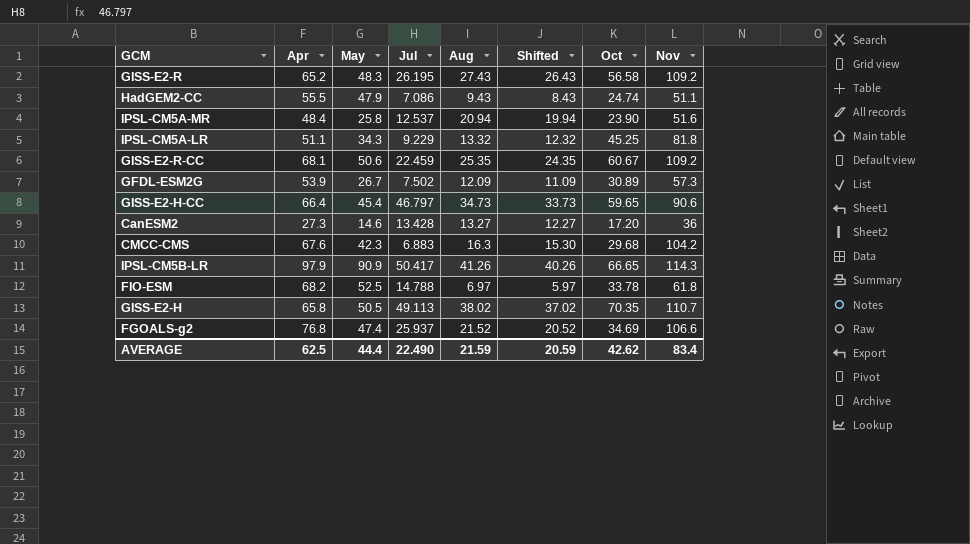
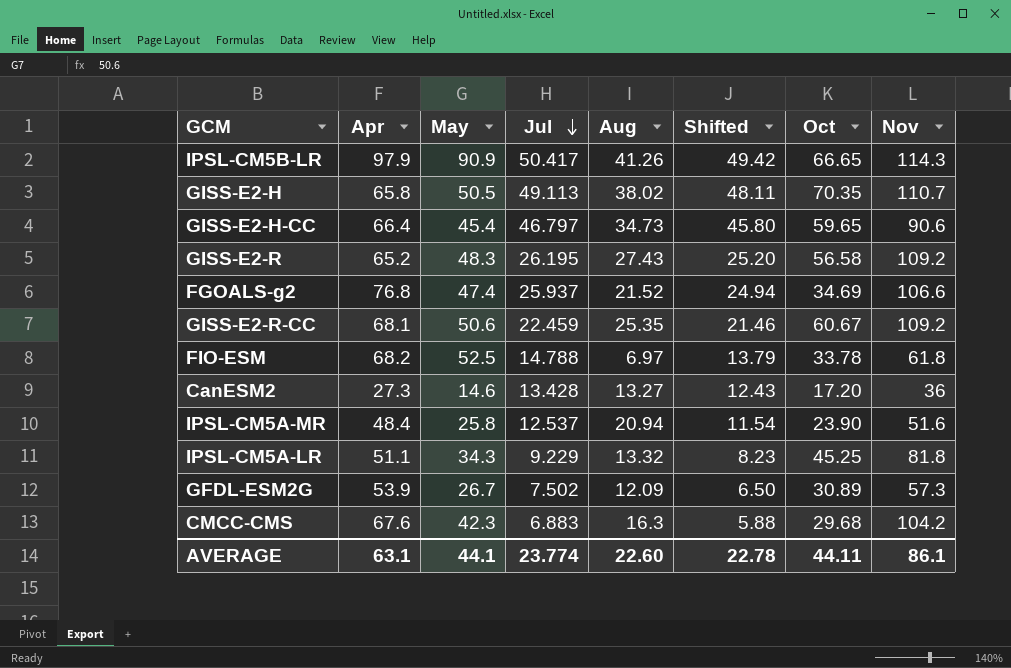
row order: none -> Jul descending
column Shifted | formula: [Aug] - 1 -> [Jul] - 1
row HadGEM2-CC: 55.5 | 47.9 | 7.086 | 9.43 | 8.43 | 24.74 | 51.1 -> none
AVERAGE | Apr: 62.5 -> 63.1
AVERAGE | May: 44.4 -> 44.1
AVERAGE | Jul: 22.490 -> 23.774
AVERAGE | Aug: 21.59 -> 22.60
AVERAGE | Shifted: 20.59 -> 22.78
AVERAGE | Oct: 42.62 -> 44.11
AVERAGE | Nov: 83.4 -> 86.1

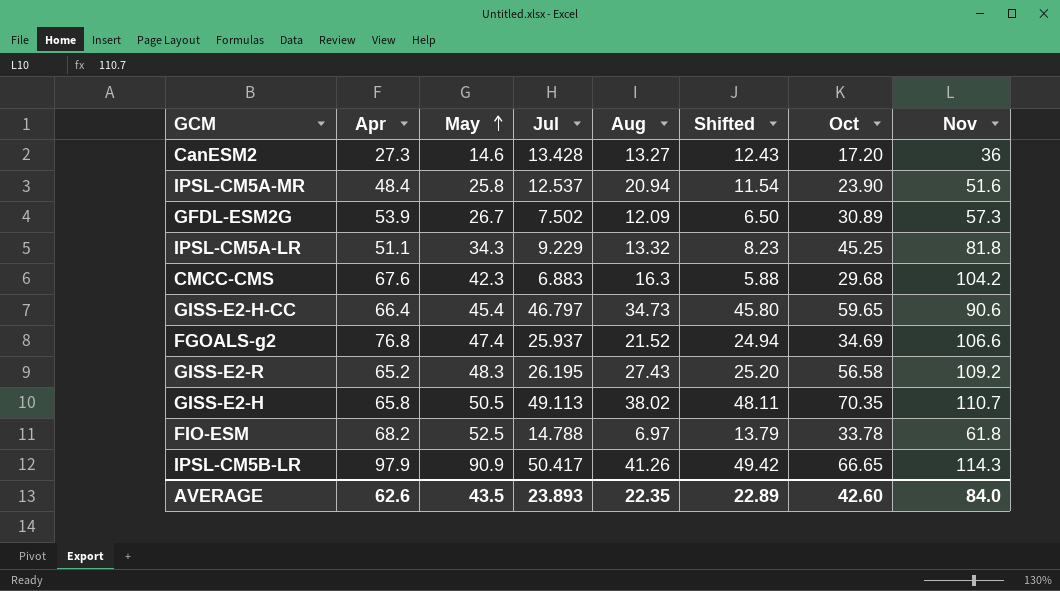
row order: Jul descending -> May ascending
row GISS-E2-R-CC: 68.1 | 50.6 | 22.459 | 25.35 | 21.46 | 60.67 | 109.2 -> none
AVERAGE | Apr: 63.1 -> 62.6
AVERAGE | May: 44.1 -> 43.5
AVERAGE | Jul: 23.774 -> 23.893
AVERAGE | Aug: 22.60 -> 22.35
AVERAGE | Shifted: 22.78 -> 22.89
AVERAGE | Oct: 44.11 -> 42.60
AVERAGE | Nov: 86.1 -> 84.0

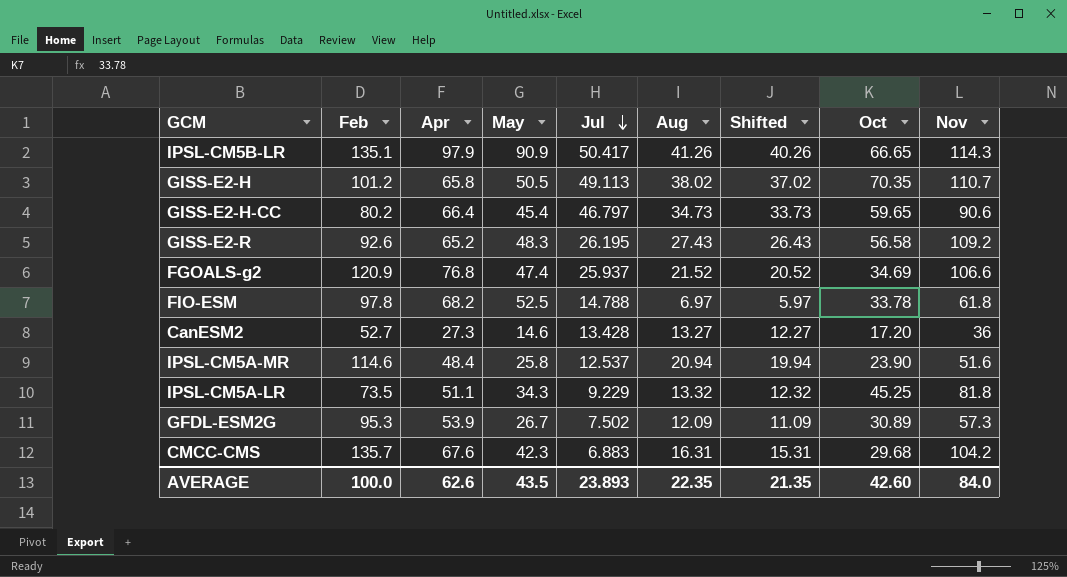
row order: May ascending -> Jul descending
column Feb | position: none -> 2
column Shifted | formula: [Jul] - 1 -> [Aug] - 1
CMCC-CMS | Aug: 16.3 -> 16.31
AVERAGE | Shifted: 22.89 -> 21.35

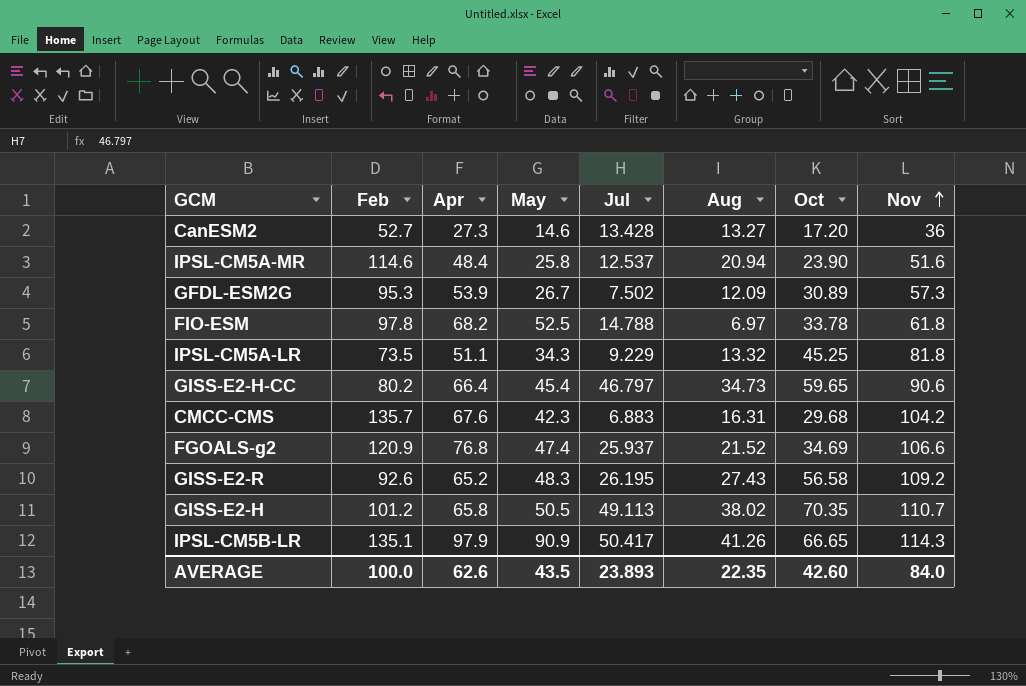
row order: Jul descending -> Nov ascending
column Shifted | formula: [Aug] - 1 -> none

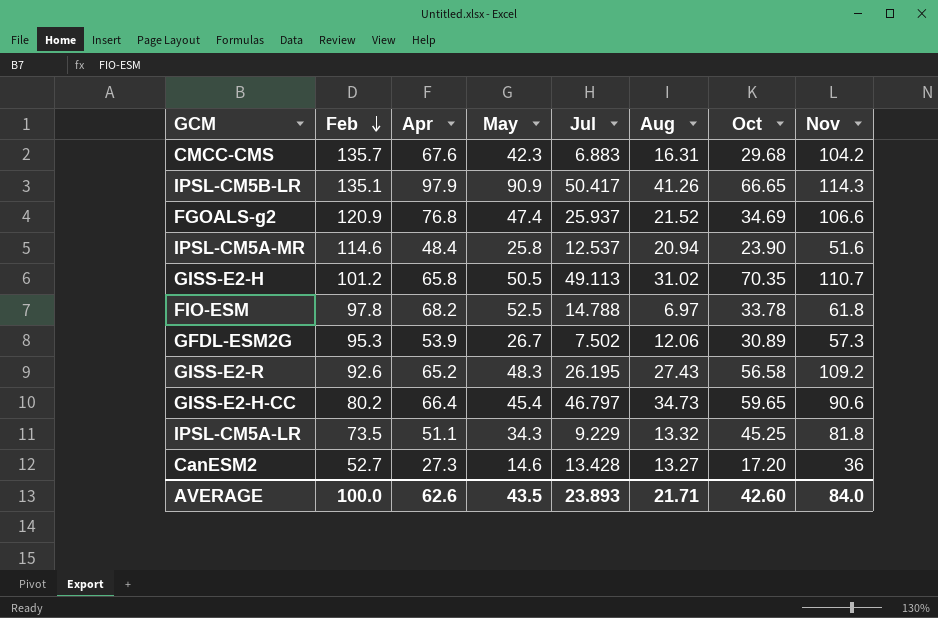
row order: Nov ascending -> Feb descending
GISS-E2-H | Aug: 38.02 -> 31.02
GFDL-ESM2G | Aug: 12.09 -> 12.06
AVERAGE | Aug: 22.35 -> 21.71

